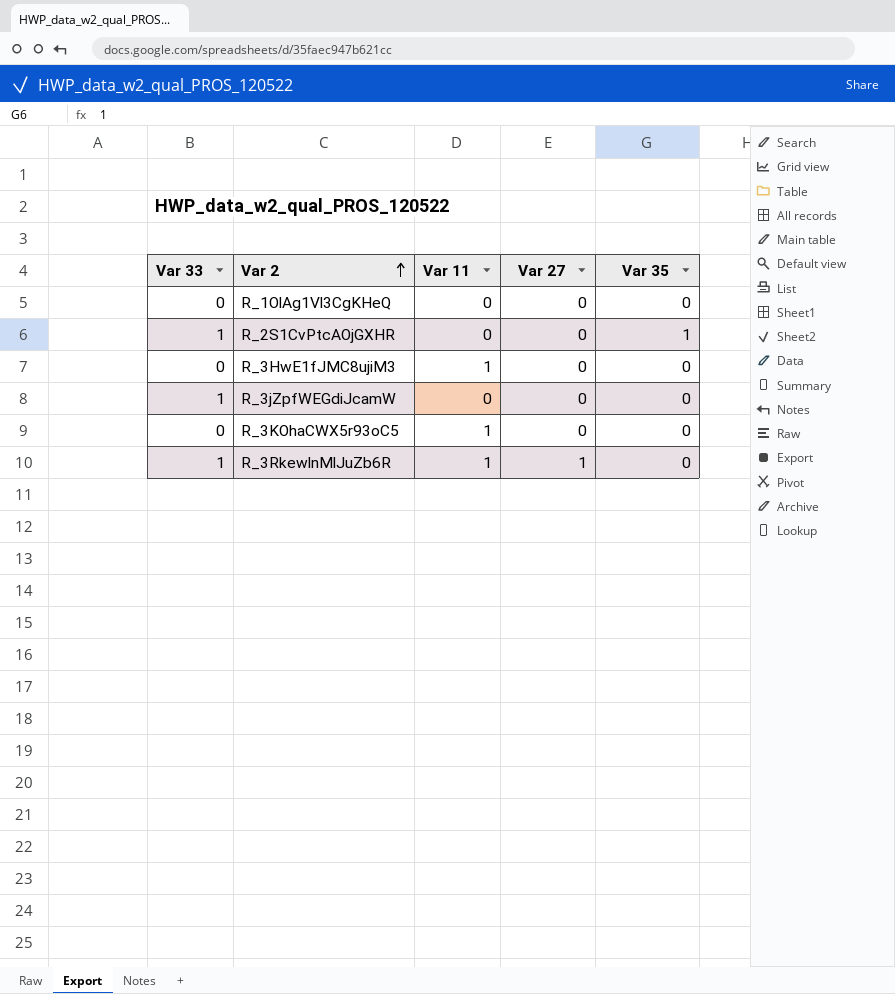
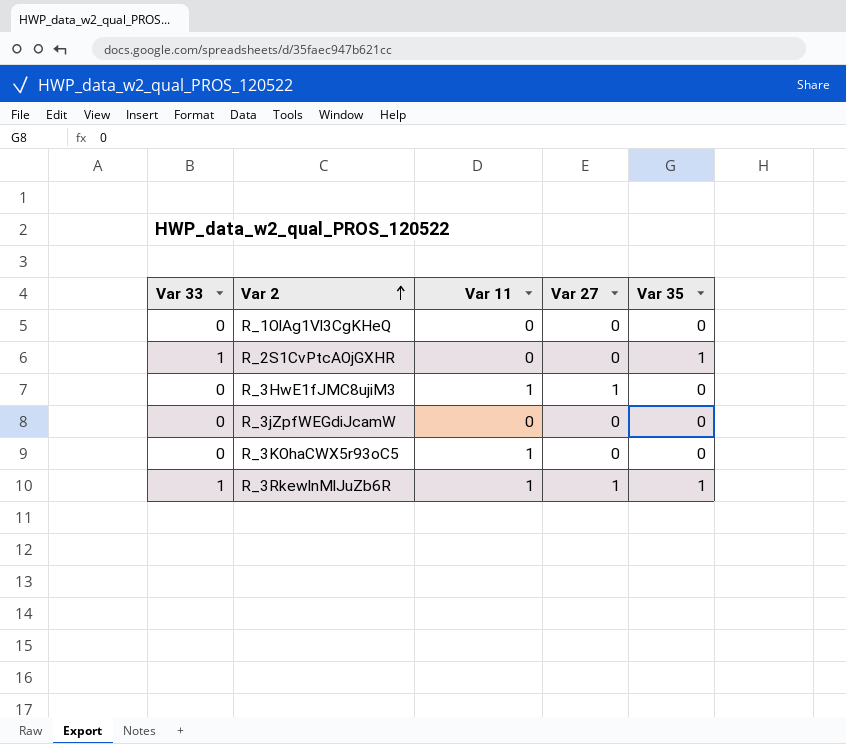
R_3HwE1fJMC8ujiM3 | Var 27: 0 -> 1
R_3jZpfWEGdiJcamW | Var 33: 1 -> 0
R_3RkewlnMlJuZb6R | Var 35: 0 -> 1

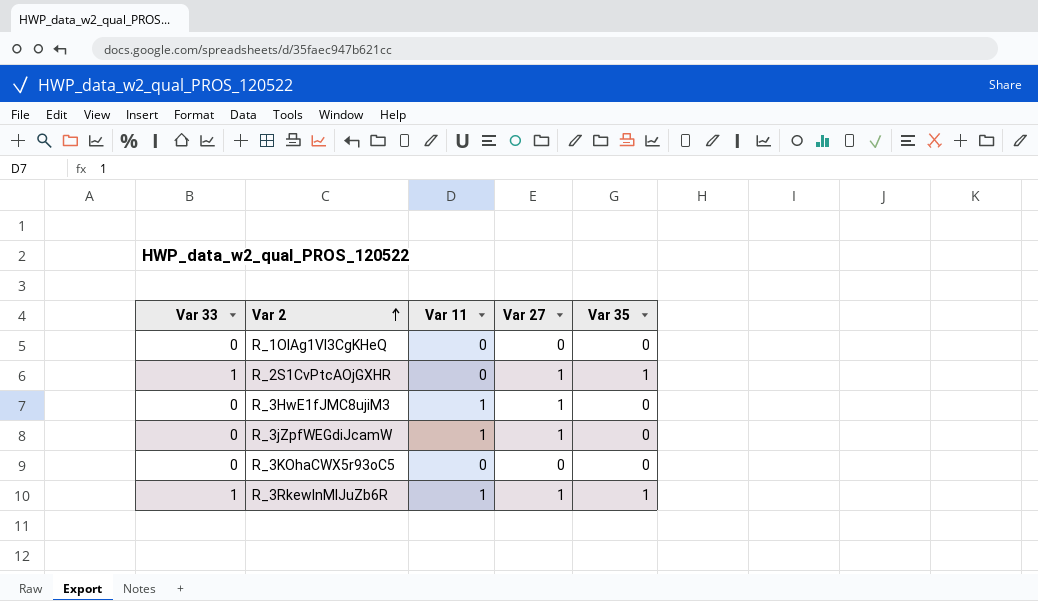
R_2S1CvPtcAOjGXHR | Var 27: 0 -> 1
R_3jZpfWEGdiJcamW | Var 11: 0 -> 1
R_3jZpfWEGdiJcamW | Var 27: 0 -> 1
R_3KOhaCWX5r93oC5 | Var 11: 1 -> 0

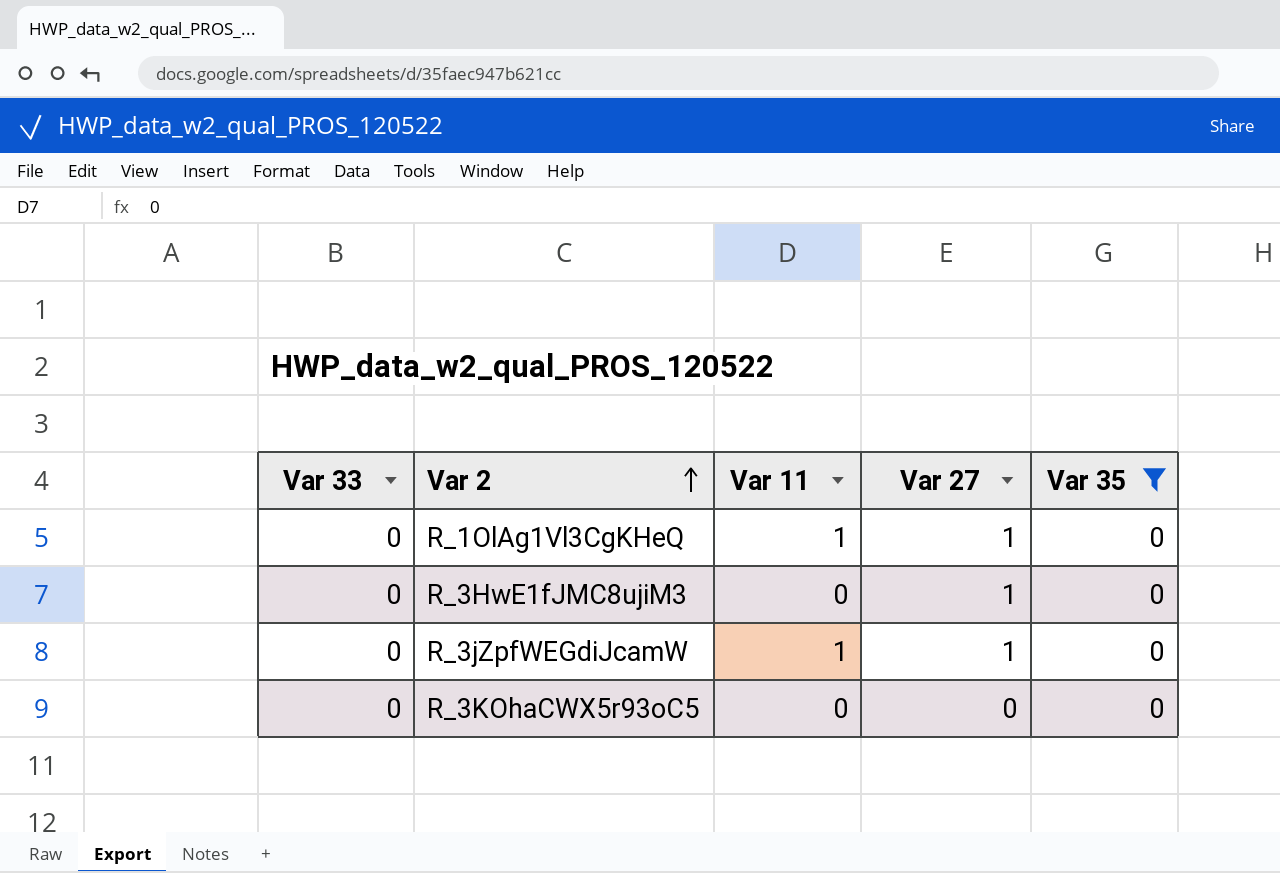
filter: none -> Var 35 = 0
R_1OlAg1Vl3CgKHeQ | Var 11: 0 -> 1
R_1OlAg1Vl3CgKHeQ | Var 27: 0 -> 1
R_3HwE1fJMC8ujiM3 | Var 11: 1 -> 0

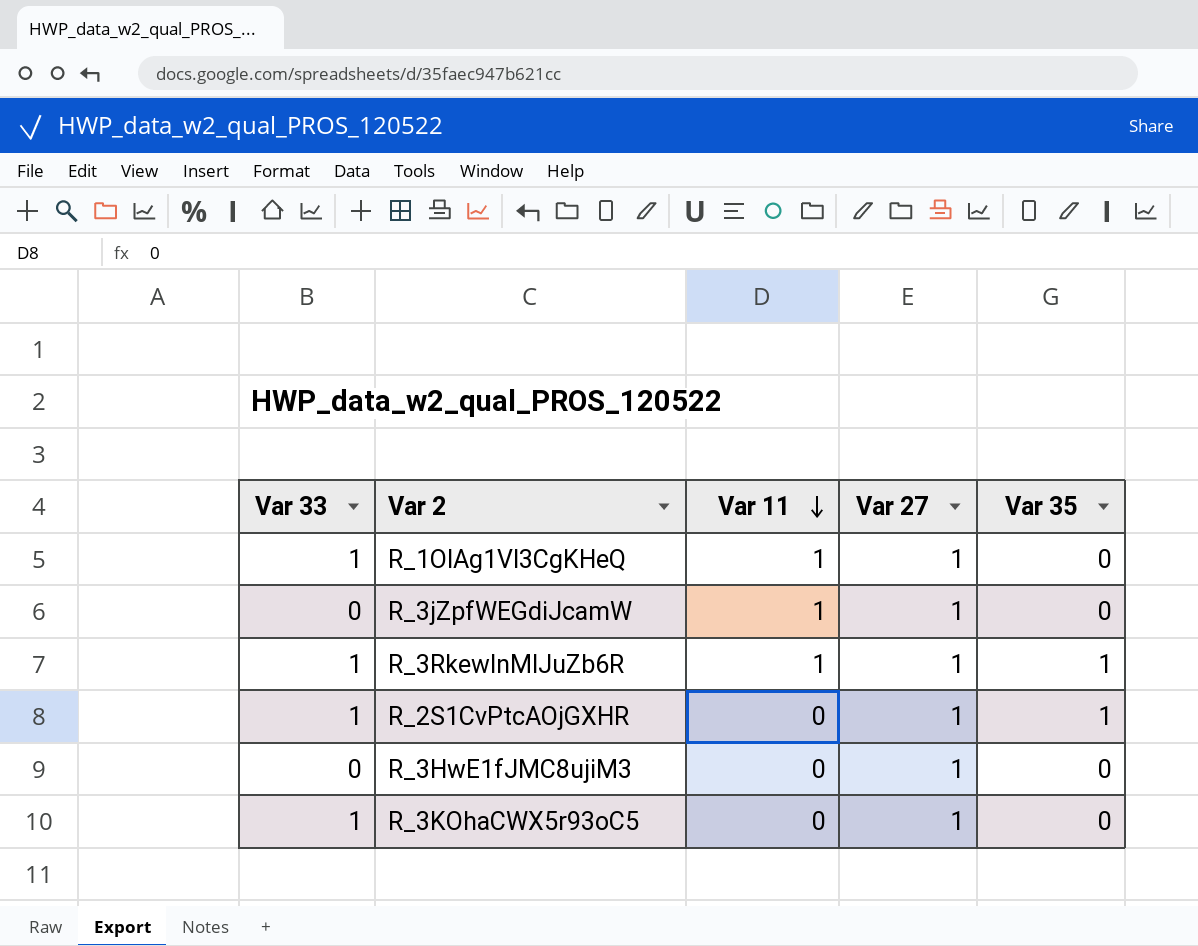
filter: Var 35 = 0 -> none
row order: Var 2 ascending -> Var 11 descending
R_1OlAg1Vl3CgKHeQ | Var 33: 0 -> 1
R_3KOhaCWX5r93oC5 | Var 33: 0 -> 1
R_3KOhaCWX5r93oC5 | Var 27: 0 -> 1

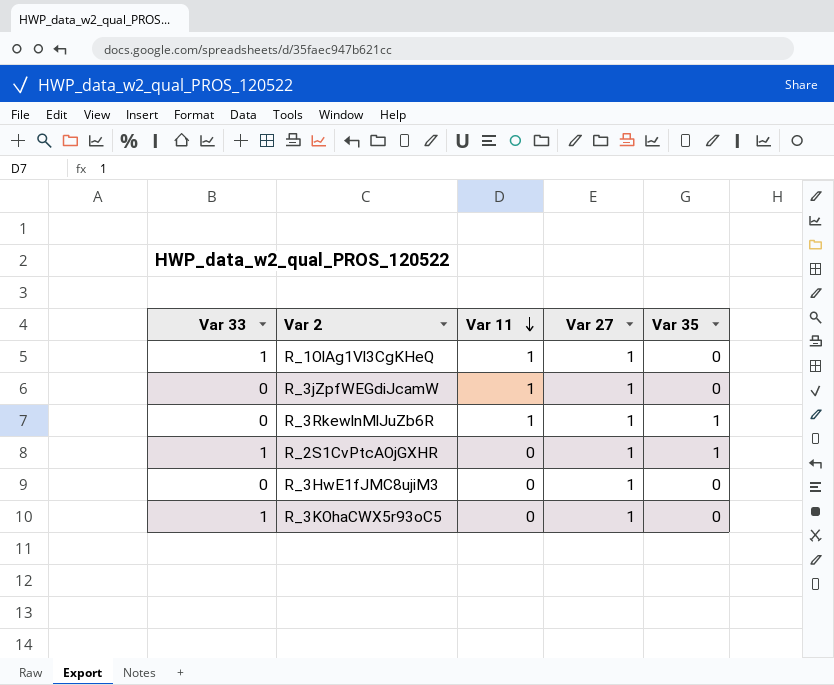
R_3RkewlnMlJuZb6R | Var 33: 1 -> 0

